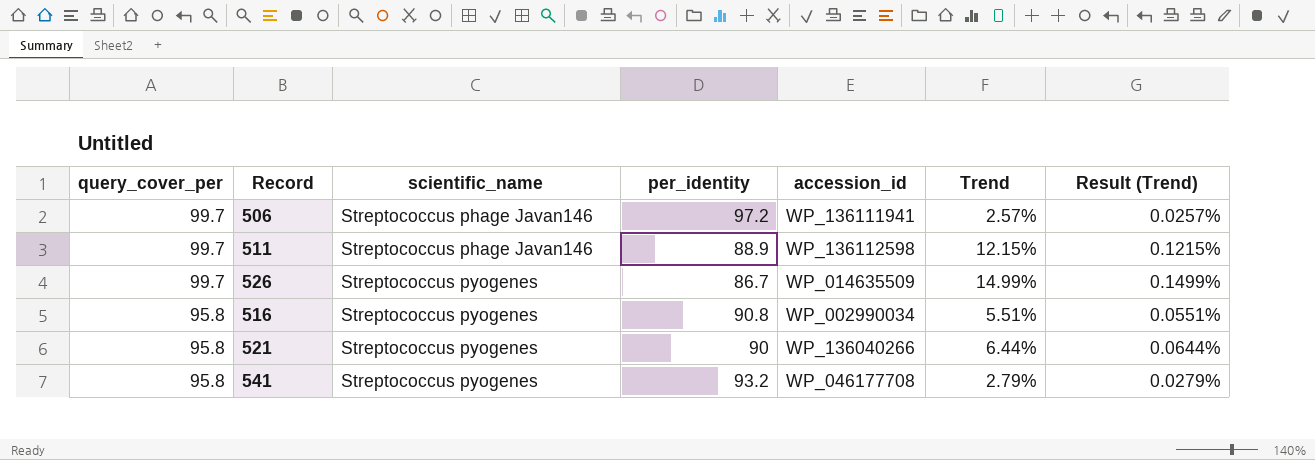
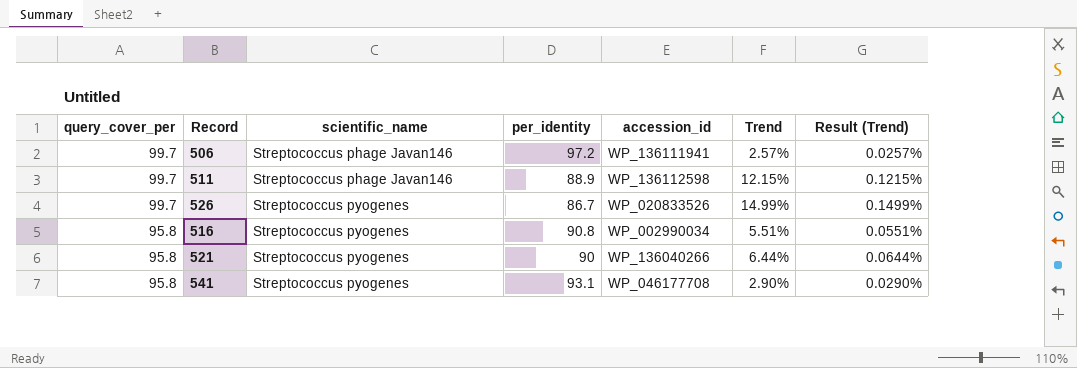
526 | accession_id: WP_014635509 -> WP_020833526
541 | per_identity: 93.2 -> 93.1
541 | Trend: 2.79% -> 2.90%
541 | Result (Trend): 0.0279% -> 0.0290%

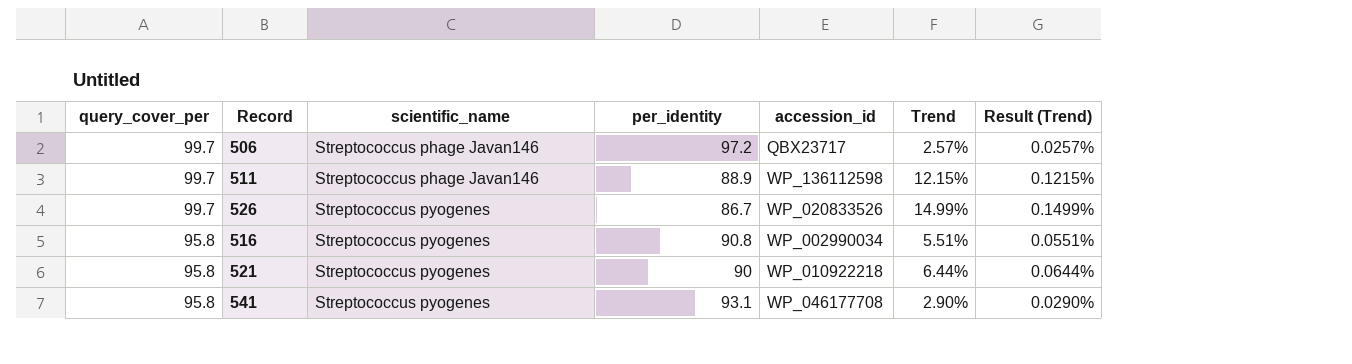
506 | accession_id: WP_136111941 -> QBX23717
521 | accession_id: WP_136040266 -> WP_010922218

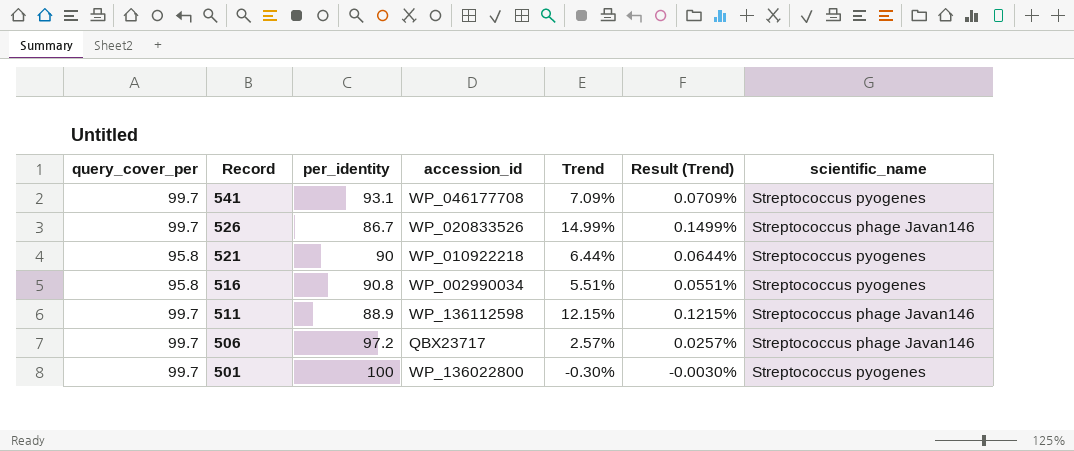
row order: query_cover_per descending -> Record descending
column scientific_name | position: 3 -> 7
541 | query_cover_per: 95.8 -> 99.7
541 | Trend: 2.90% -> 7.09%
541 | Result (Trend): 0.0290% -> 0.0709%
526 | scientific_name: Streptococcus pyogenes -> Streptococcus phage Javan146
row 501: none -> 99.7 | 100 | WP_136022800 | -0.30% | -0.0030% | Streptococcus pyogenes

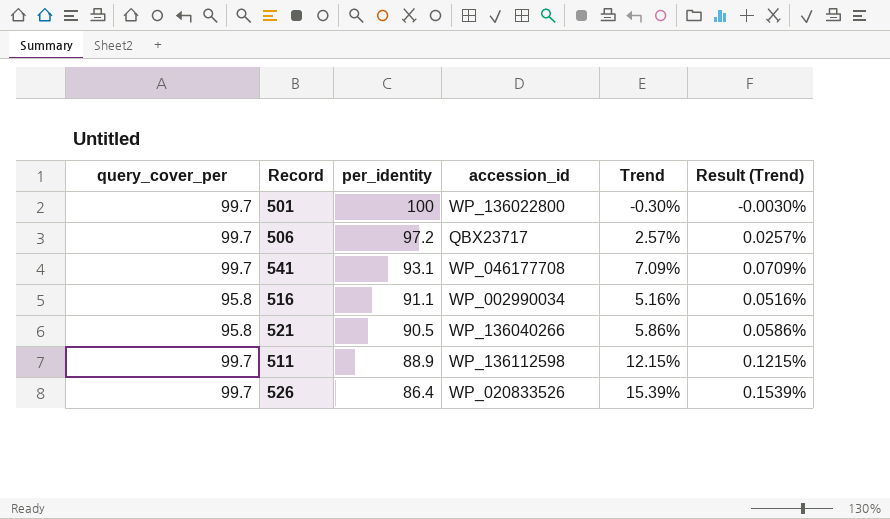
row order: Record descending -> per_identity descending
column scientific_name | position: 7 -> none
516 | per_identity: 90.8 -> 91.1
516 | Trend: 5.51% -> 5.16%
516 | Result (Trend): 0.0551% -> 0.0516%
521 | per_identity: 90 -> 90.5
521 | accession_id: WP_010922218 -> WP_136040266
521 | Trend: 6.44% -> 5.86%
521 | Result (Trend): 0.0644% -> 0.0586%
526 | per_identity: 86.7 -> 86.4
526 | Trend: 14.99% -> 15.39%
526 | Result (Trend): 0.1499% -> 0.1539%

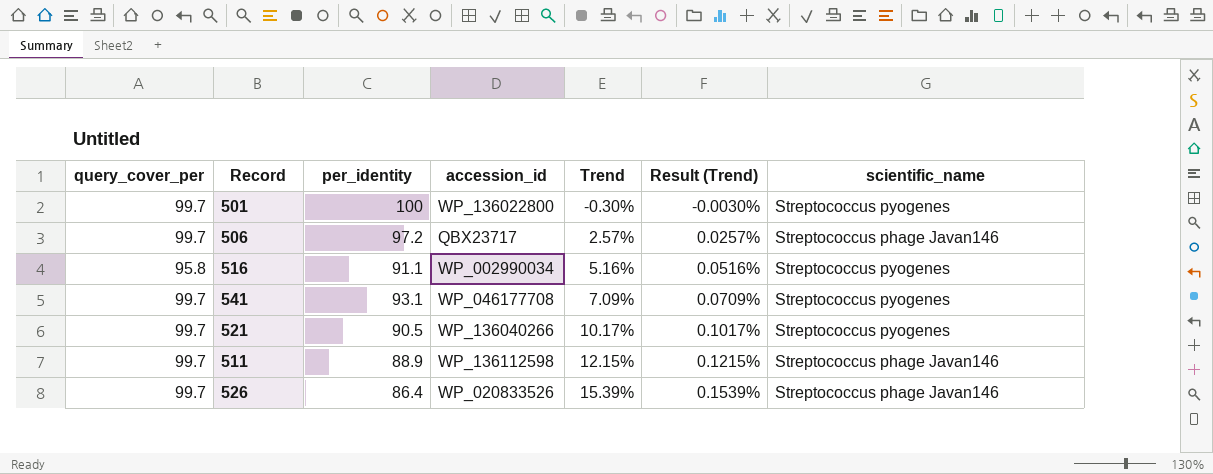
row order: per_identity descending -> Trend ascending
column scientific_name | position: none -> 7
521 | query_cover_per: 95.8 -> 99.7
521 | Trend: 5.86% -> 10.17%
521 | Result (Trend): 0.0586% -> 0.1017%

